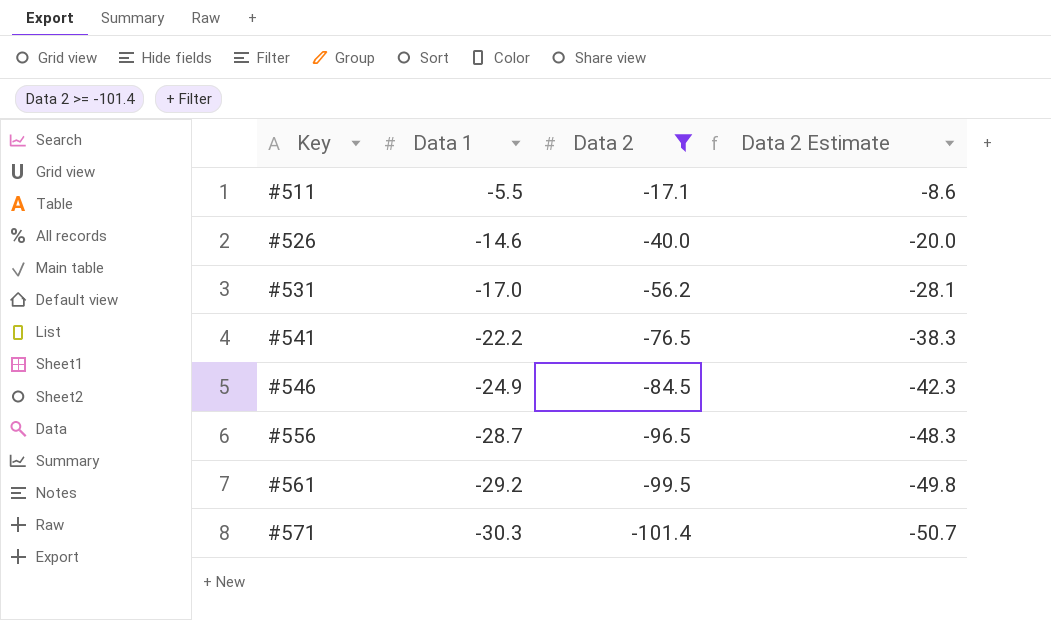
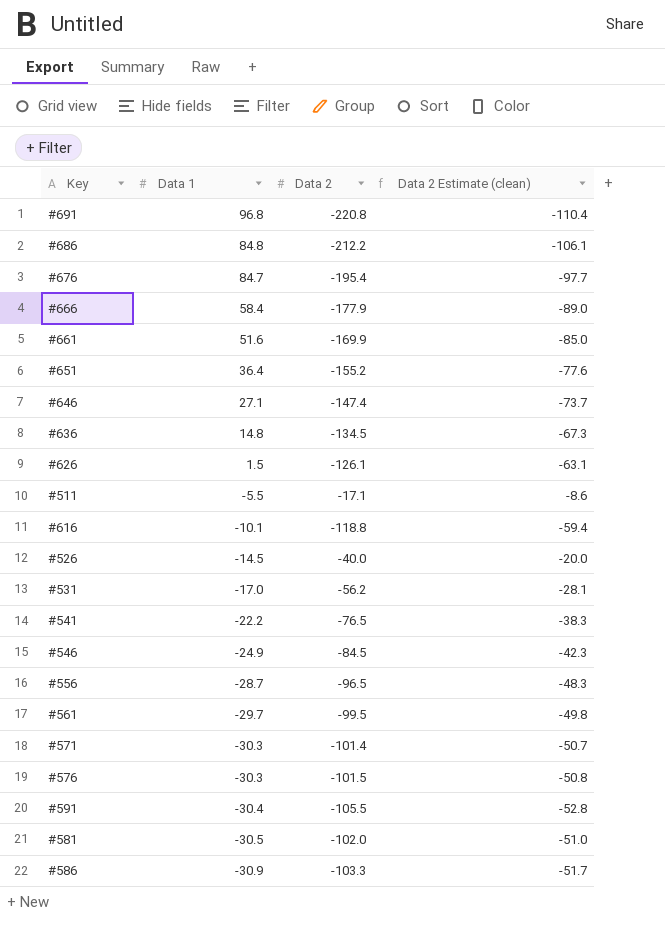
filter: Data 2 >= -101.4 -> none
column name: Data 2 Estimate -> Data 2 Estimate (clean)
#526 | Data 1: -14.6 -> -14.5
#561 | Data 1: -29.2 -> -29.7

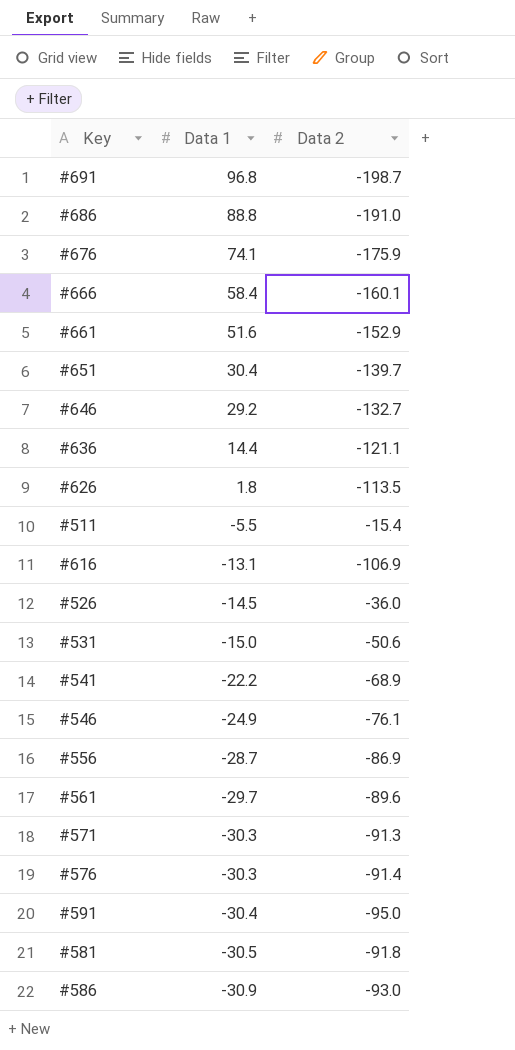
column Data 2 Estimate (clean) | formula: [Data 2] * 0.5 -> none
#691 | Data 2: -220.8 -> -198.7
#686 | Data 1: 84.8 -> 88.8
#686 | Data 2: -212.2 -> -191.0
#676 | Data 1: 84.7 -> 74.1
#676 | Data 2: -195.4 -> -175.9
#666 | Data 2: -177.9 -> -160.1
#661 | Data 2: -169.9 -> -152.9
#651 | Data 1: 36.4 -> 30.4
#651 | Data 2: -155.2 -> -139.7
#646 | Data 1: 27.1 -> 29.2
#646 | Data 2: -147.4 -> -132.7
#636 | Data 1: 14.8 -> 14.4
#636 | Data 2: -134.5 -> -121.1
#626 | Data 1: 1.5 -> 1.8
#626 | Data 2: -126.1 -> -113.5
#511 | Data 2: -17.1 -> -15.4
#616 | Data 1: -10.1 -> -13.1
#616 | Data 2: -118.8 -> -106.9
#526 | Data 2: -40.0 -> -36.0
#531 | Data 1: -17.0 -> -15.0
#531 | Data 2: -56.2 -> -50.6
#541 | Data 2: -76.5 -> -68.9
#546 | Data 2: -84.5 -> -76.1
#556 | Data 2: -96.5 -> -86.9
#561 | Data 2: -99.5 -> -89.6
#571 | Data 2: -101.4 -> -91.3
#576 | Data 2: -101.5 -> -91.4
#591 | Data 2: -105.5 -> -95.0
#581 | Data 2: -102.0 -> -91.8
#586 | Data 2: -103.3 -> -93.0

